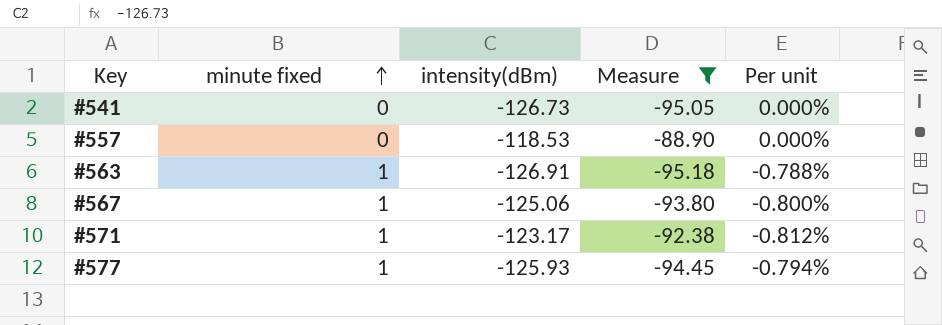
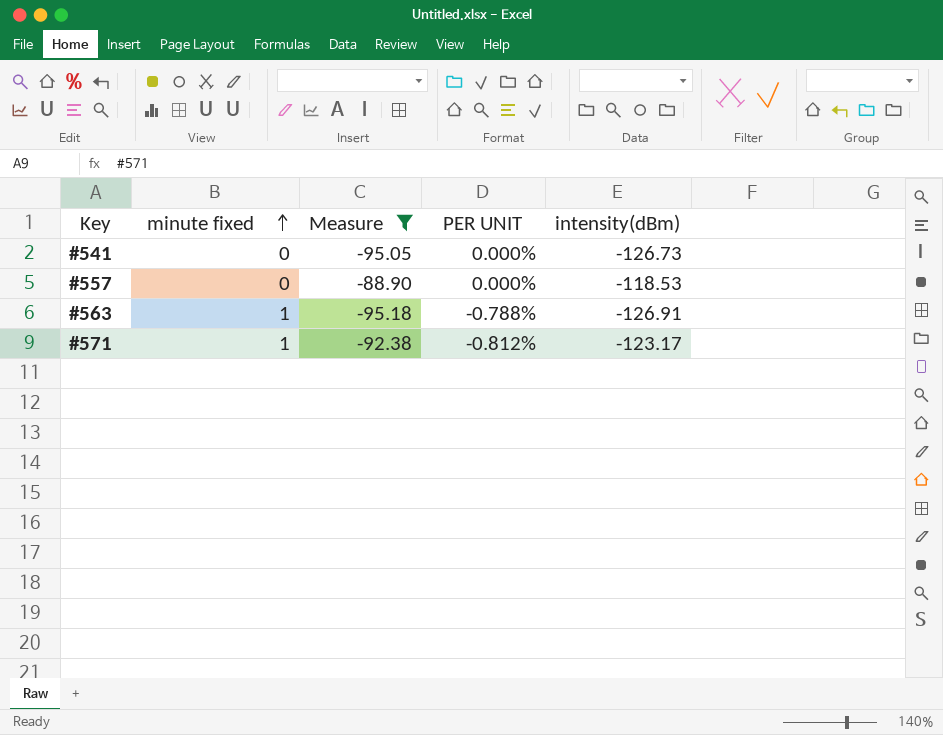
column name: Per unit -> PER UNIT
column intensity(dBm) | position: 3 -> 5
row #567: 1 | -125.06 | -93.80 | -0.800% -> none
row #577: 1 | -125.93 | -94.45 | -0.794% -> none

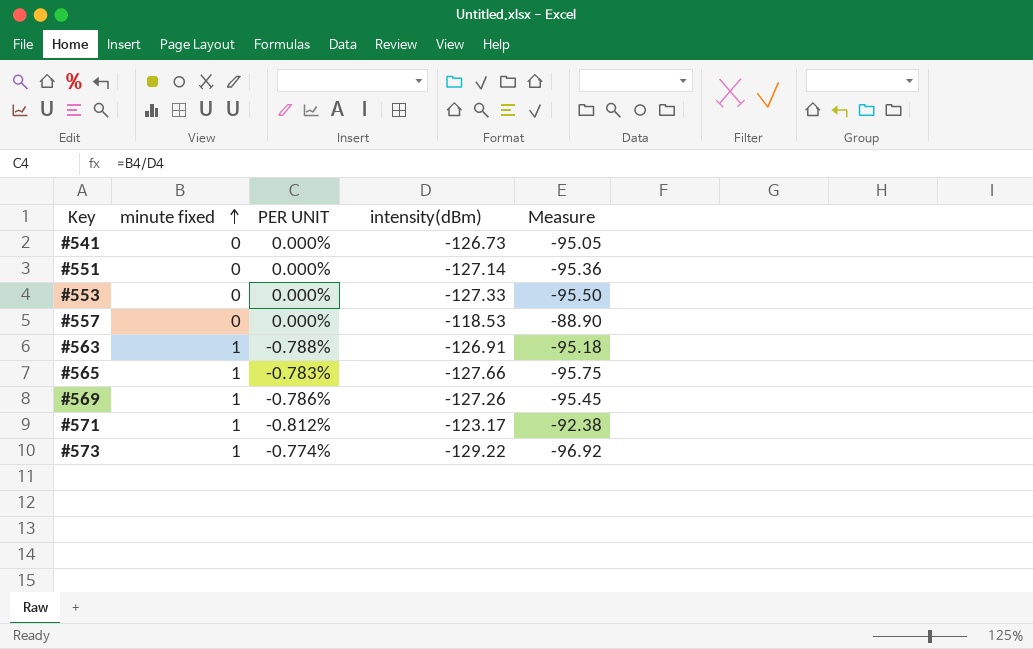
filter: Measure >= -95.18 -> none
column Measure | position: 3 -> 5

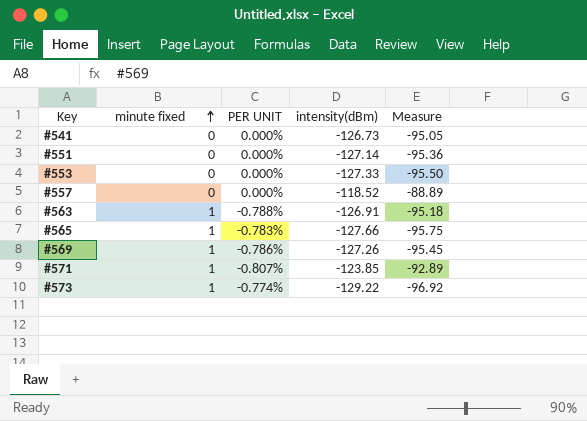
#557 | intensity(dBm): -118.53 -> -118.52
#557 | Measure: -88.90 -> -88.89
#571 | PER UNIT: -0.812% -> -0.807%
#571 | intensity(dBm): -123.17 -> -123.85
#571 | Measure: -92.38 -> -92.89

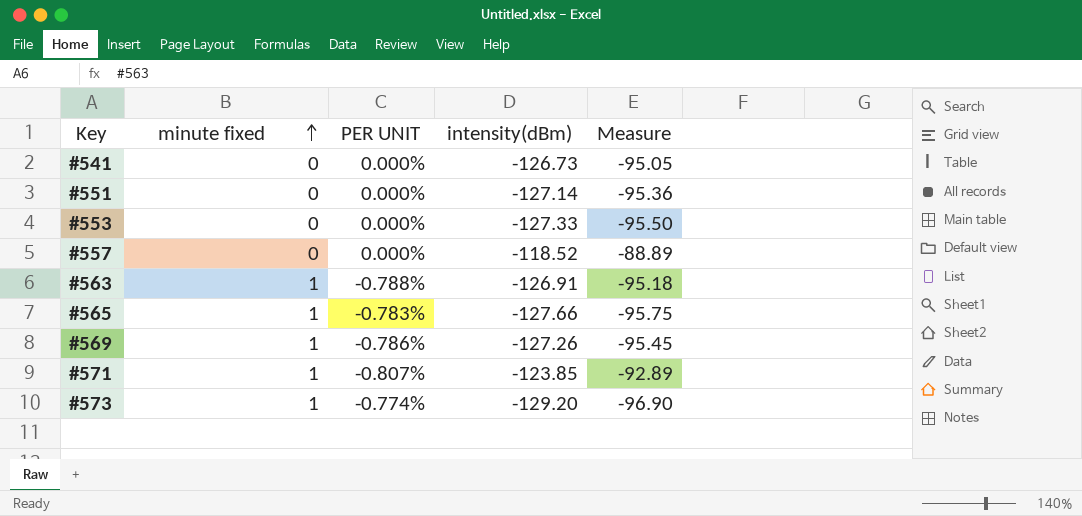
#573 | intensity(dBm): -129.22 -> -129.20
#573 | Measure: -96.92 -> -96.90

